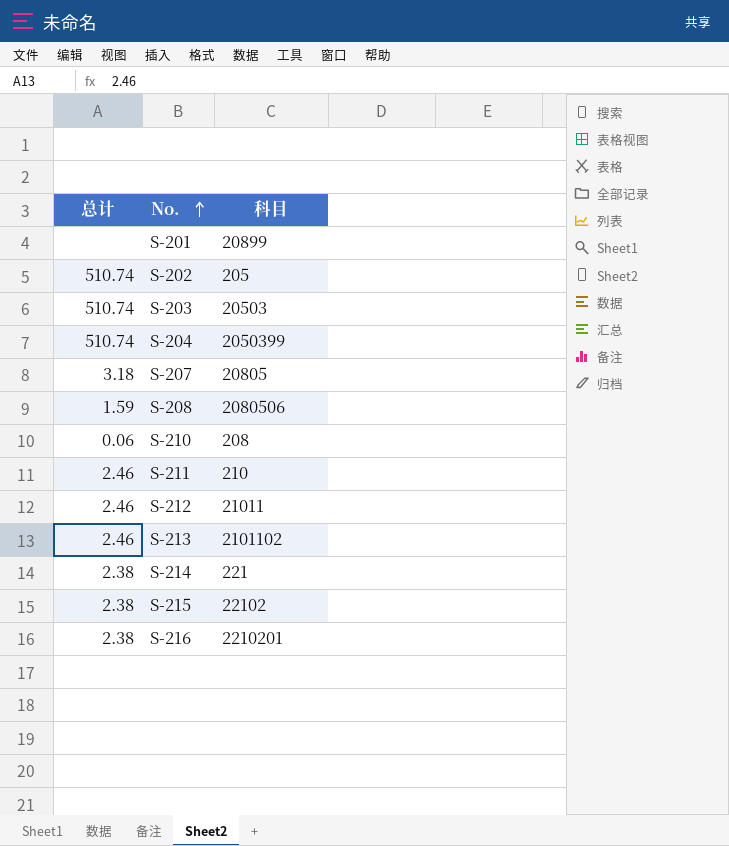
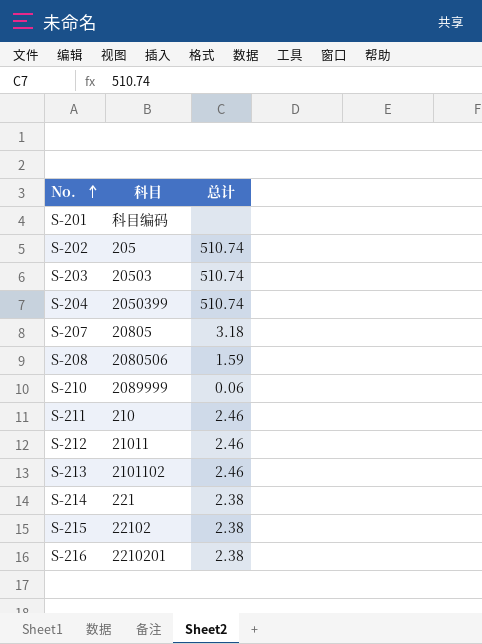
column 总计 | position: 1 -> 3
S-201 | 科目: 20899 -> 科目编码
S-210 | 科目: 208 -> 2089999

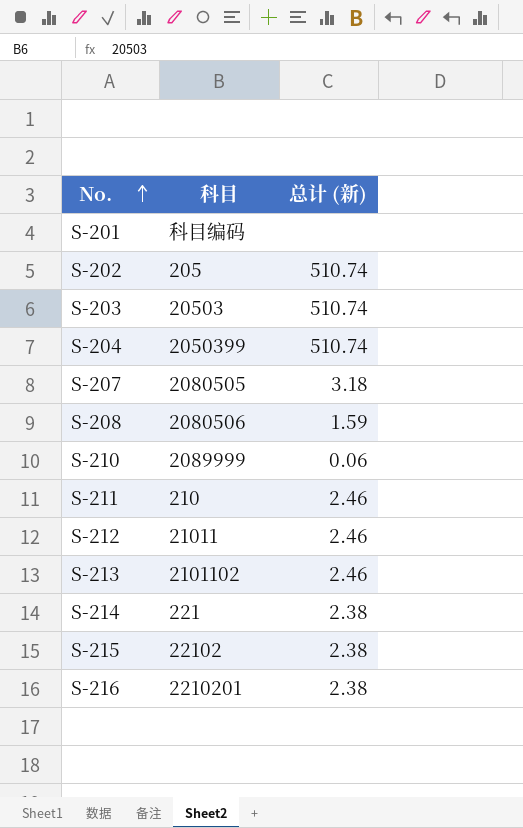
column name: 总计 -> 总计 (新)
S-207 | 科目: 20805 -> 2080505

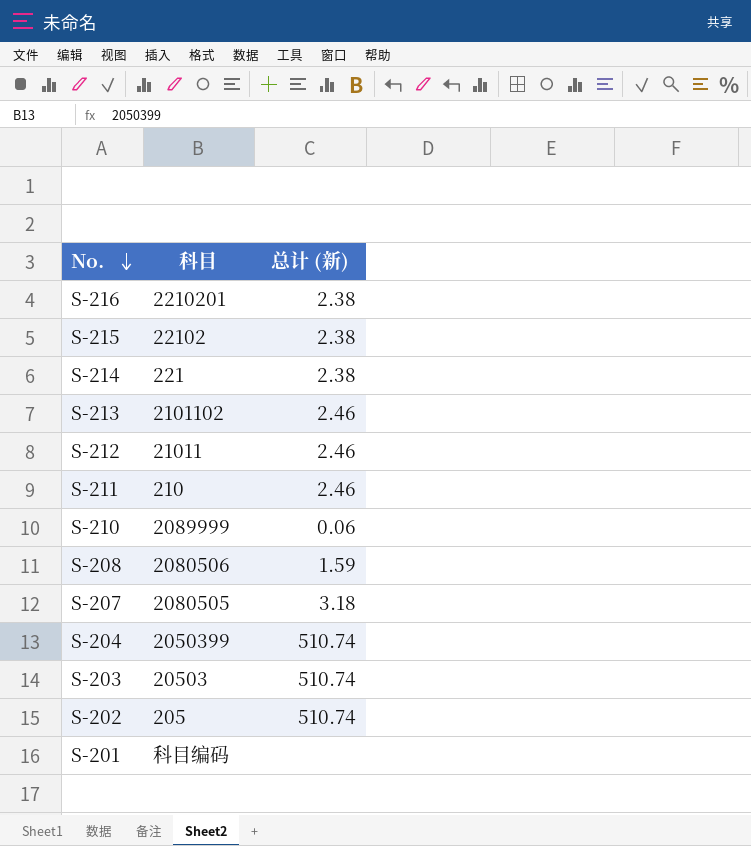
row order: No. ascending -> No. descending

